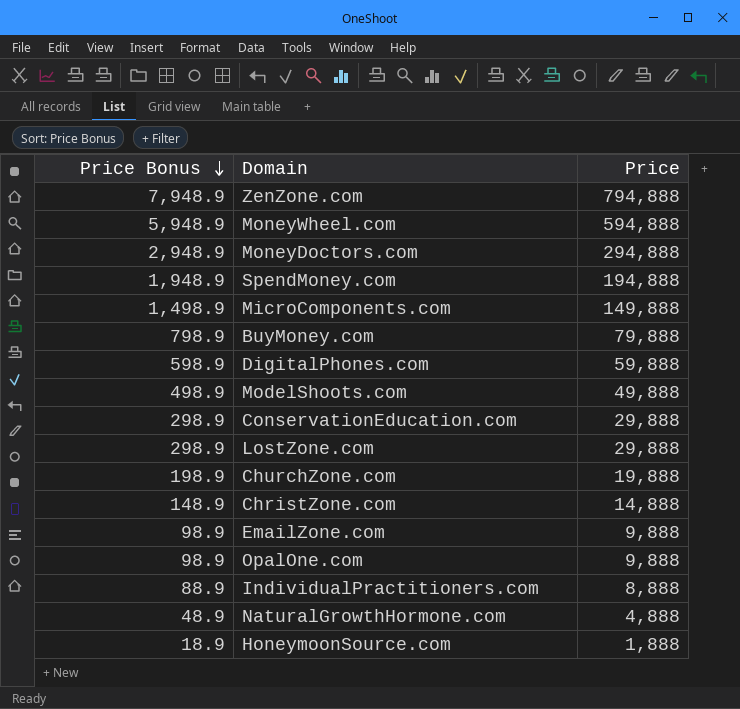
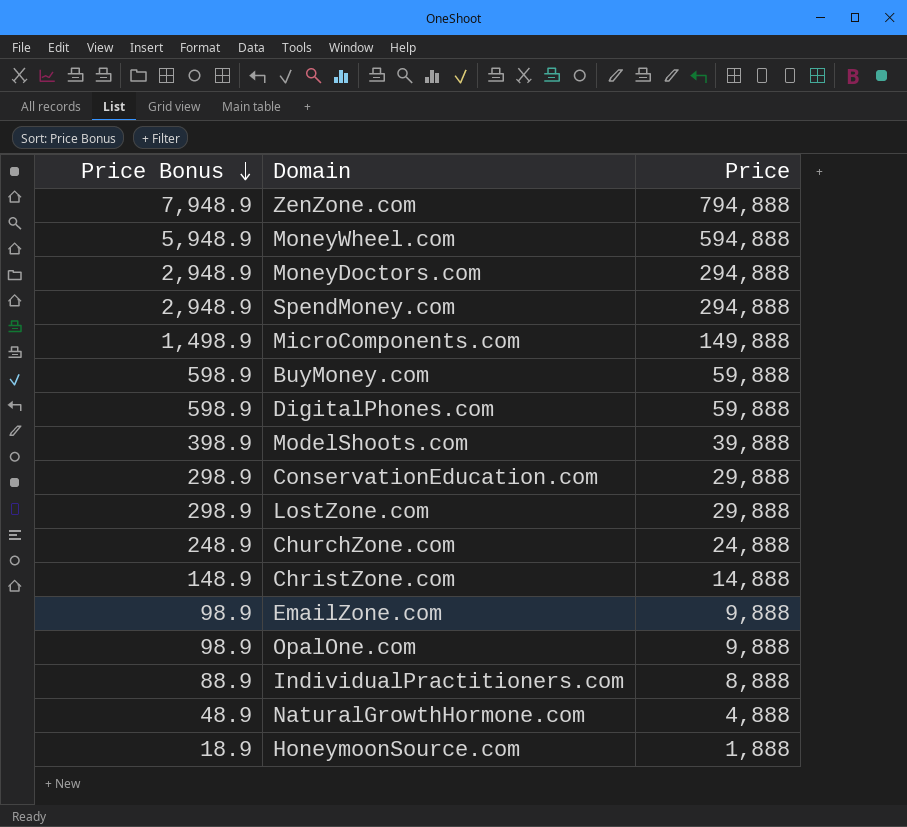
SpendMoney.com | Price Bonus: 1,948.9 -> 2,948.9
SpendMoney.com | Price: 194,888 -> 294,888
BuyMoney.com | Price Bonus: 798.9 -> 598.9
BuyMoney.com | Price: 79,888 -> 59,888
ModelShoots.com | Price Bonus: 498.9 -> 398.9
ModelShoots.com | Price: 49,888 -> 39,888
ChurchZone.com | Price Bonus: 198.9 -> 248.9
ChurchZone.com | Price: 19,888 -> 24,888

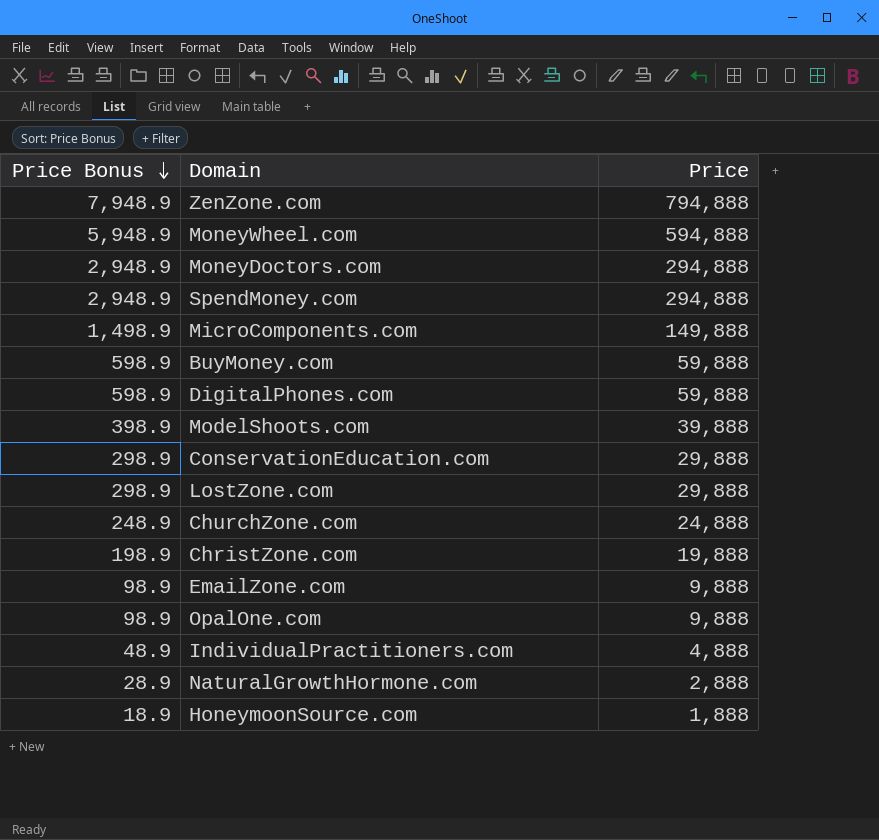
ChristZone.com | Price Bonus: 148.9 -> 198.9
ChristZone.com | Price: 14,888 -> 19,888
IndividualPractitioners.com | Price Bonus: 88.9 -> 48.9
IndividualPractitioners.com | Price: 8,888 -> 4,888
NaturalGrowthHormone.com | Price Bonus: 48.9 -> 28.9
NaturalGrowthHormone.com | Price: 4,888 -> 2,888

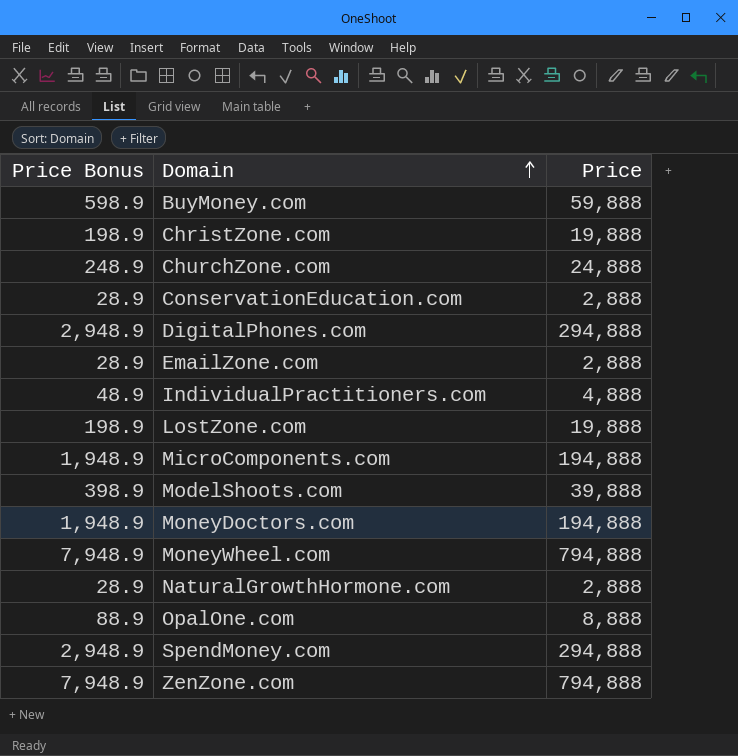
row order: Price Bonus descending -> Domain ascending
row HoneymoonSource.com: 18.9 | 1,888 -> none
ConservationEducation.com | Price Bonus: 298.9 -> 28.9
ConservationEducation.com | Price: 29,888 -> 2,888
DigitalPhones.com | Price Bonus: 598.9 -> 2,948.9
DigitalPhones.com | Price: 59,888 -> 294,888
EmailZone.com | Price Bonus: 98.9 -> 28.9
EmailZone.com | Price: 9,888 -> 2,888
LostZone.com | Price Bonus: 298.9 -> 198.9
LostZone.com | Price: 29,888 -> 19,888
MicroComponents.com | Price Bonus: 1,498.9 -> 1,948.9
MicroComponents.com | Price: 149,888 -> 194,888
MoneyDoctors.com | Price Bonus: 2,948.9 -> 1,948.9
MoneyDoctors.com | Price: 294,888 -> 194,888
MoneyWheel.com | Price Bonus: 5,948.9 -> 7,948.9
MoneyWheel.com | Price: 594,888 -> 794,888
OpalOne.com | Price Bonus: 98.9 -> 88.9
OpalOne.com | Price: 9,888 -> 8,888

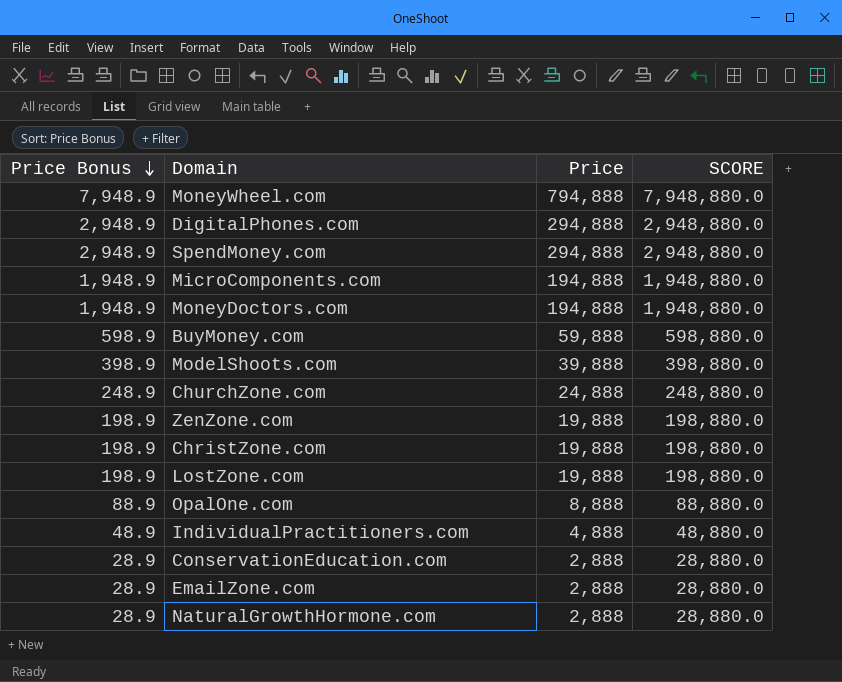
row order: Domain ascending -> Price Bonus descending
column SCORE | formula: none -> [Price] * 10
ZenZone.com | Price Bonus: 7,948.9 -> 198.9
ZenZone.com | Price: 794,888 -> 19,888

